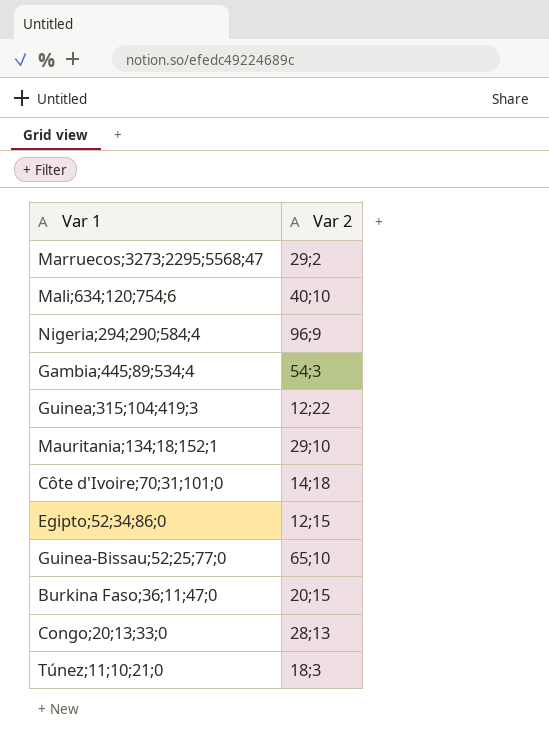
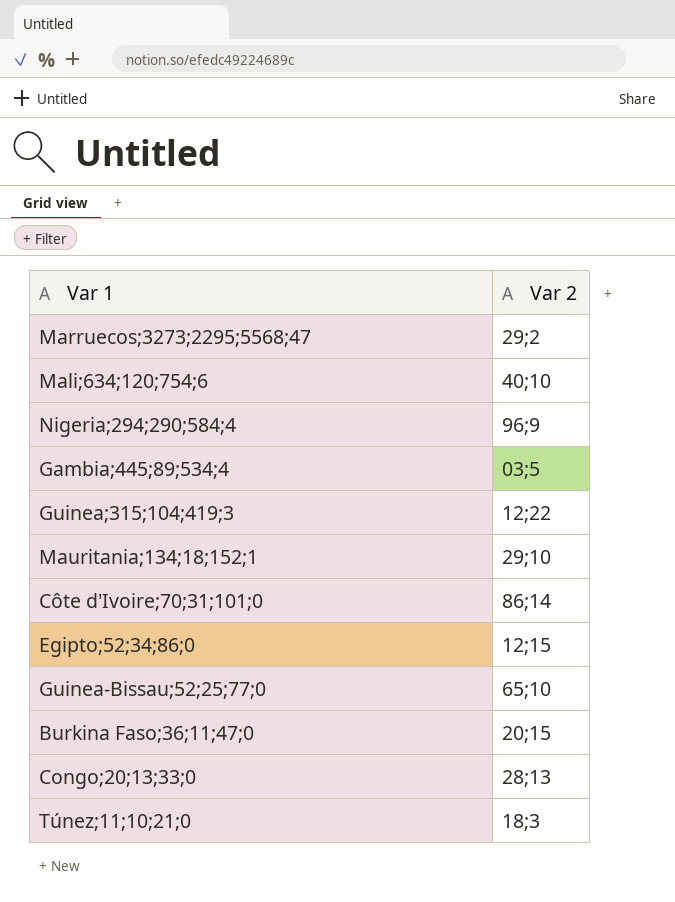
Gambia;445;89;534;4 | Var 2: 54;3 -> 03;5
Côte d'Ivoire;70;31;101;0 | Var 2: 14;18 -> 86;14

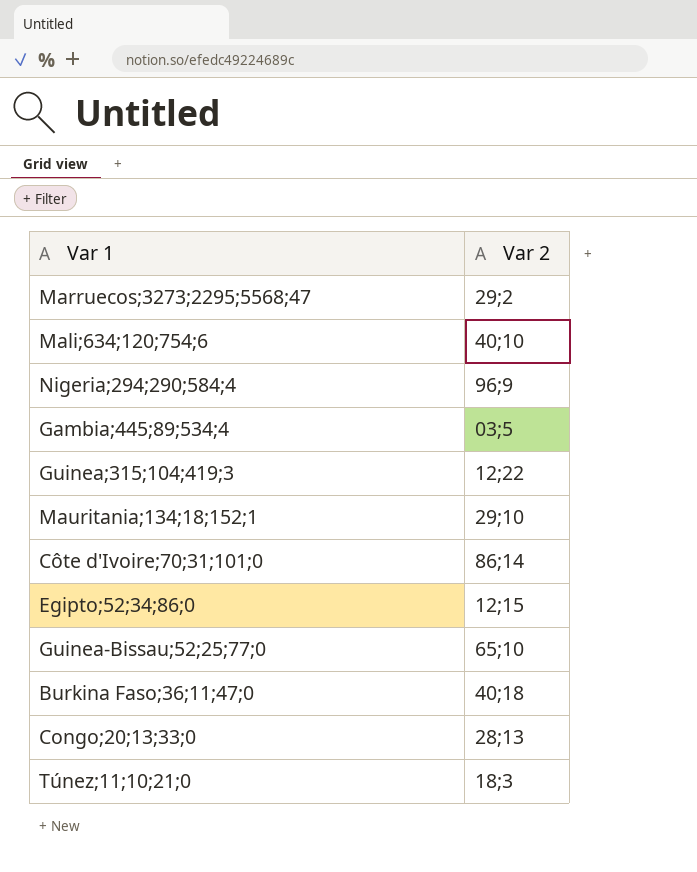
Burkina Faso;36;11;47;0 | Var 2: 20;15 -> 40;18

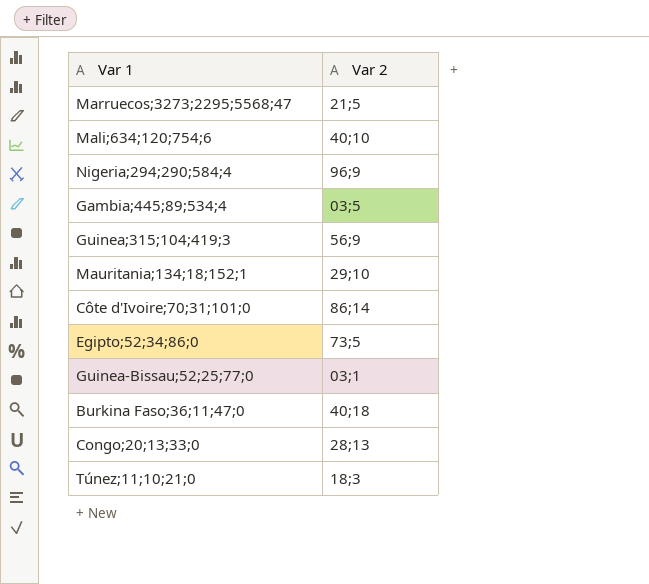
Marruecos;3273;2295;5568;47 | Var 2: 29;2 -> 21;5
Guinea;315;104;419;3 | Var 2: 12;22 -> 56;9
Egipto;52;34;86;0 | Var 2: 12;15 -> 73;5
Guinea-Bissau;52;25;77;0 | Var 2: 65;10 -> 03;1

